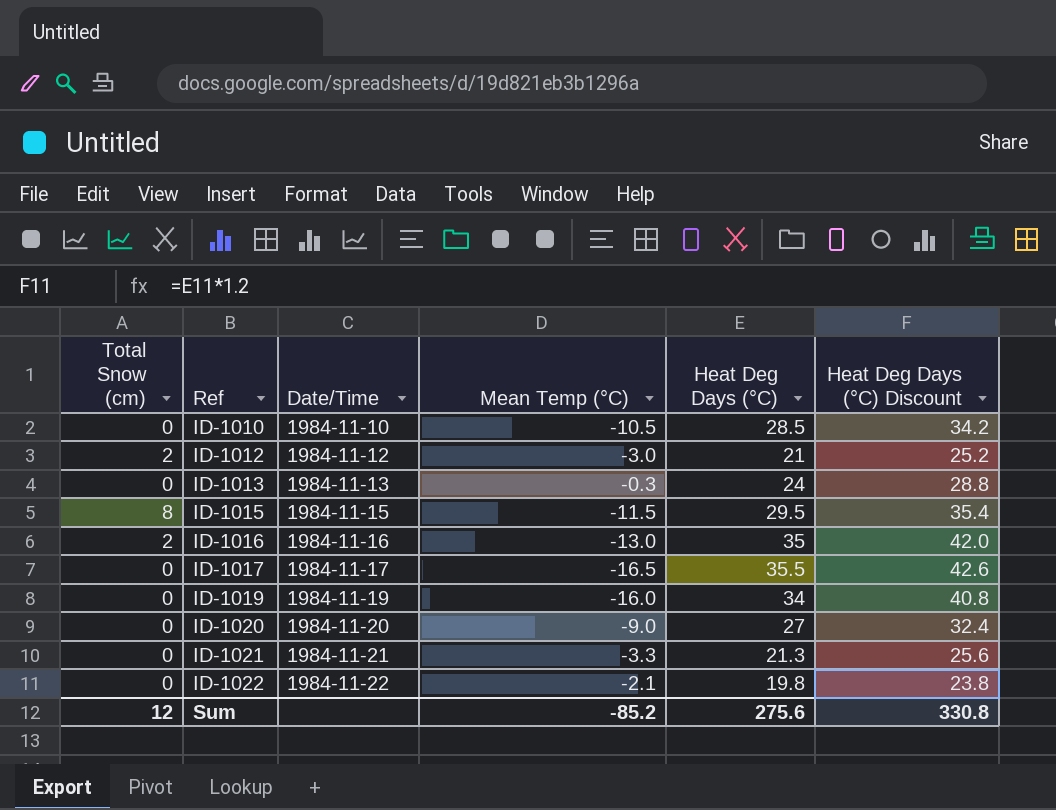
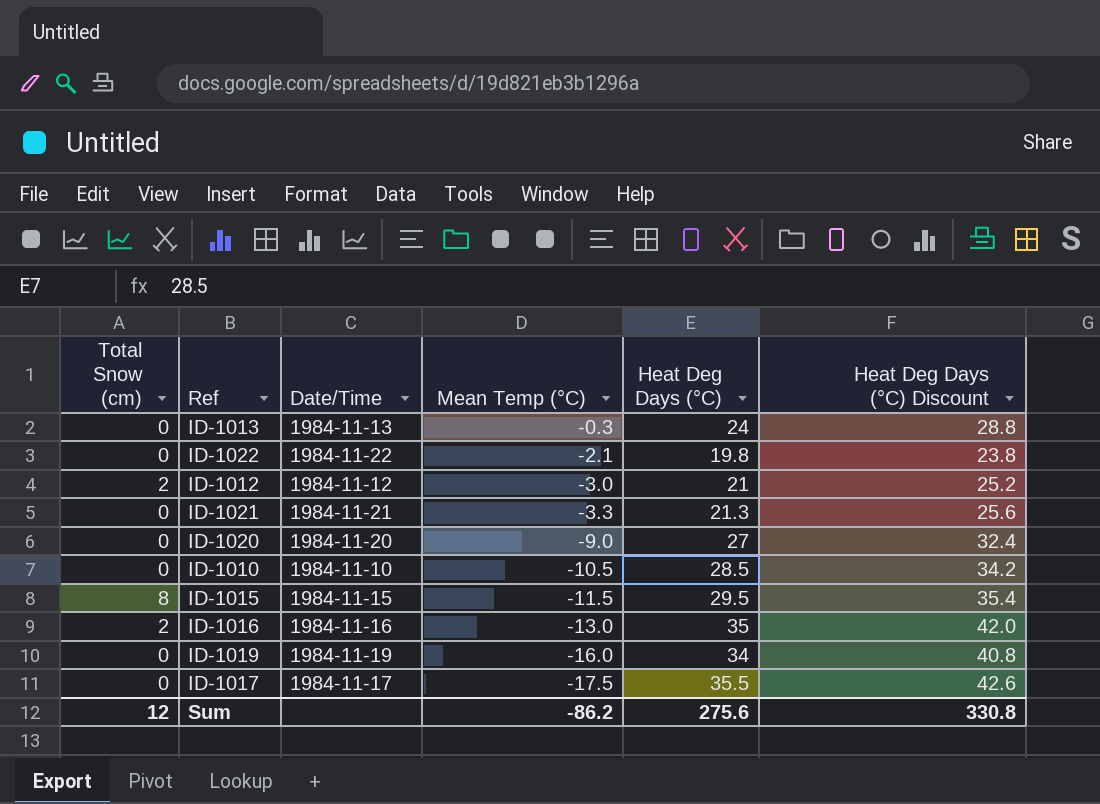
row order: Ref ascending -> Mean Temp (°C) descending
ID-1017 | Mean Temp (°C): -16.5 -> -17.5
Sum | Mean Temp (°C): -85.2 -> -86.2

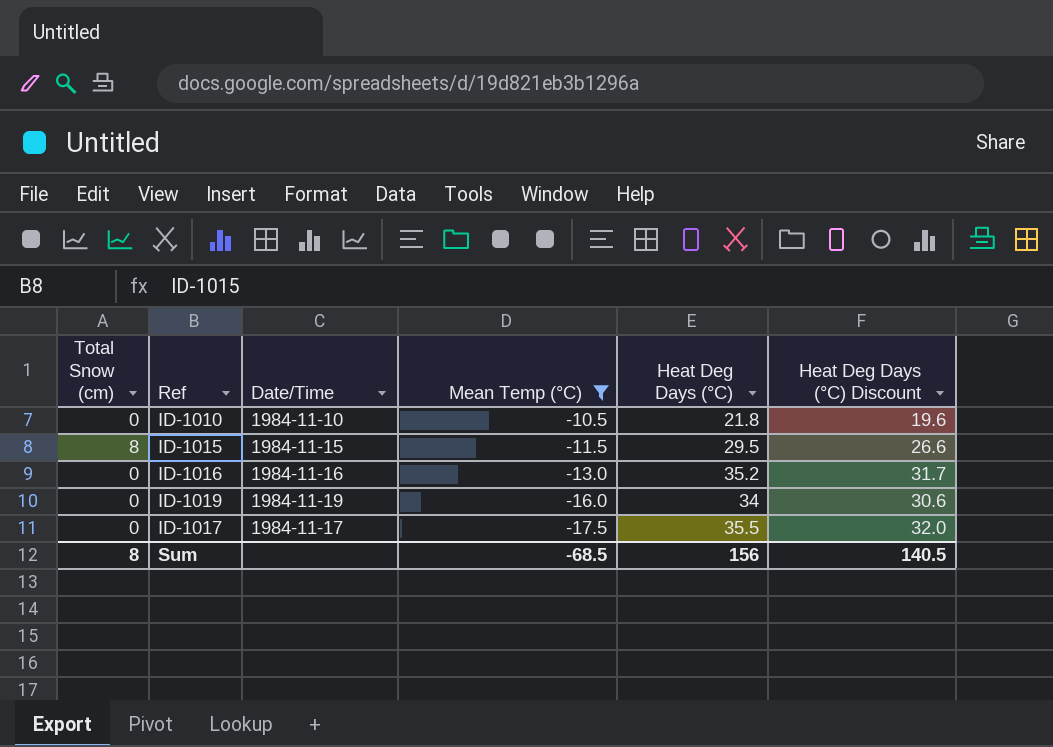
filter: none -> Mean Temp (°C) <= -10.5
column Heat Deg Days (°C) Discount | formula: [Heat Deg Days (°C)] * 1.2 -> [Heat Deg Days (°C)] * 0.9
ID-1010 | Heat Deg Days (°C): 28.5 -> 21.8
ID-1016 | Total Snow (cm): 2 -> 0
ID-1016 | Heat Deg Days (°C): 35 -> 35.2
Sum | Total Snow (cm): 12 -> 8
Sum | Mean Temp (°C): -86.2 -> -68.5
Sum | Heat Deg Days (°C): 275.6 -> 156
Sum | Heat Deg Days (°C) Discount: 330.8 -> 140.5

